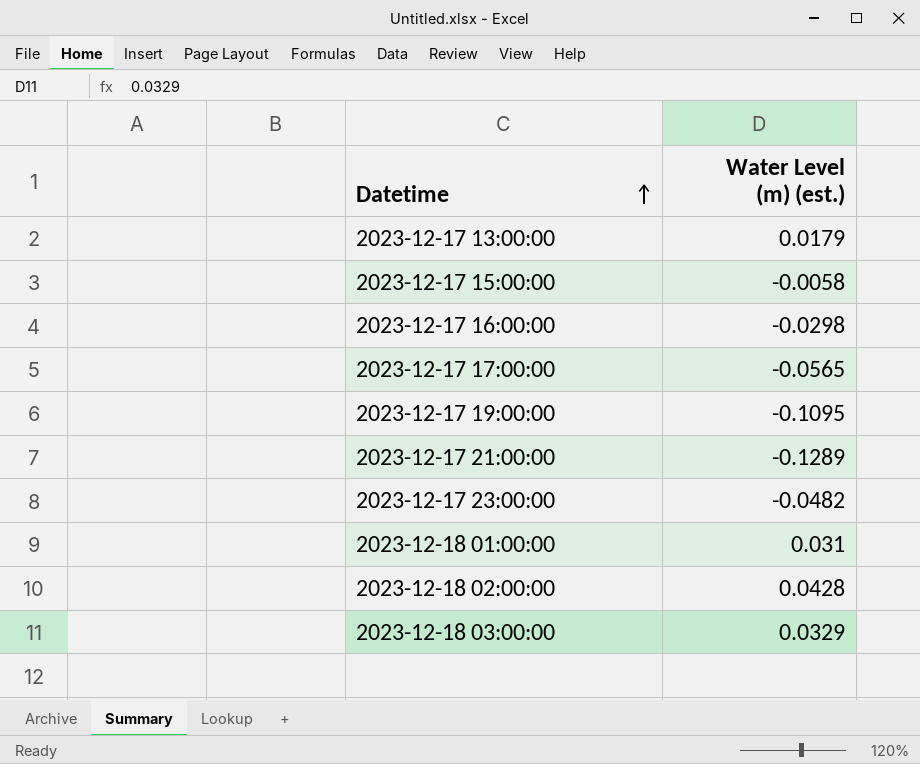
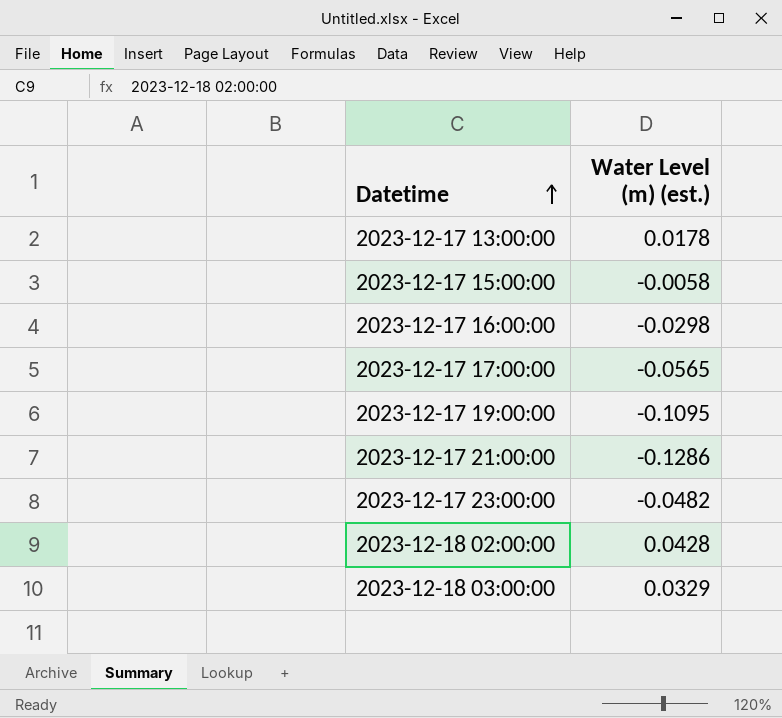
row 2023-12-18 01:00:00: 0.031 -> none
2023-12-17 13:00:00 | Water Level (m) (est.): 0.0179 -> 0.0178
2023-12-17 21:00:00 | Water Level (m) (est.): -0.1289 -> -0.1286

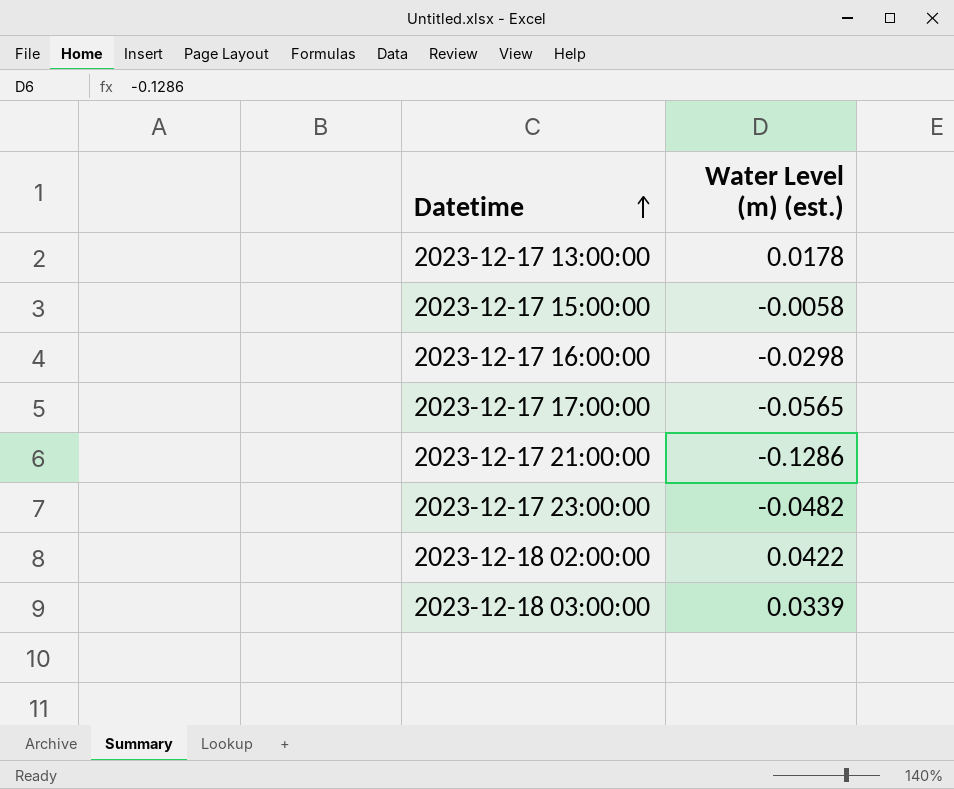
row 2023-12-17 19:00:00: -0.1095 -> none
2023-12-18 02:00:00 | Water Level (m) (est.): 0.0428 -> 0.0422
2023-12-18 03:00:00 | Water Level (m) (est.): 0.0329 -> 0.0339

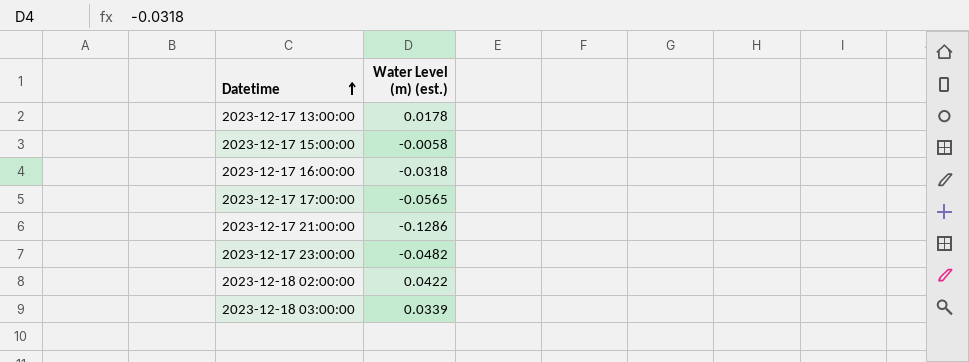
2023-12-17 16:00:00 | Water Level (m) (est.): -0.0298 -> -0.0318

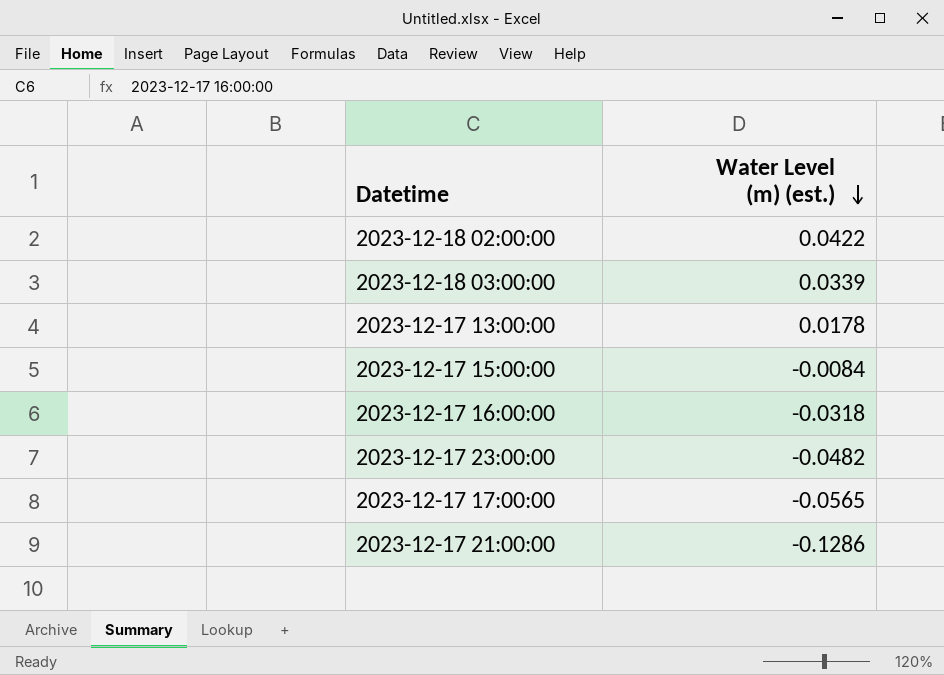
row order: Datetime ascending -> Water Level (m) (est.) descending
2023-12-17 15:00:00 | Water Level (m) (est.): -0.0058 -> -0.0084

